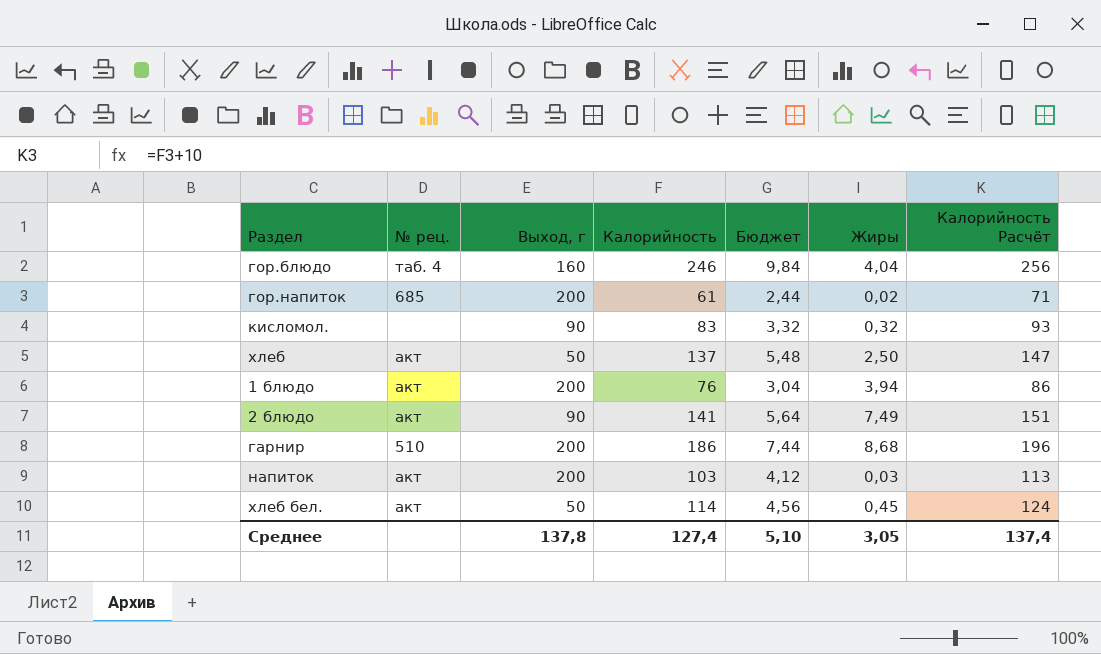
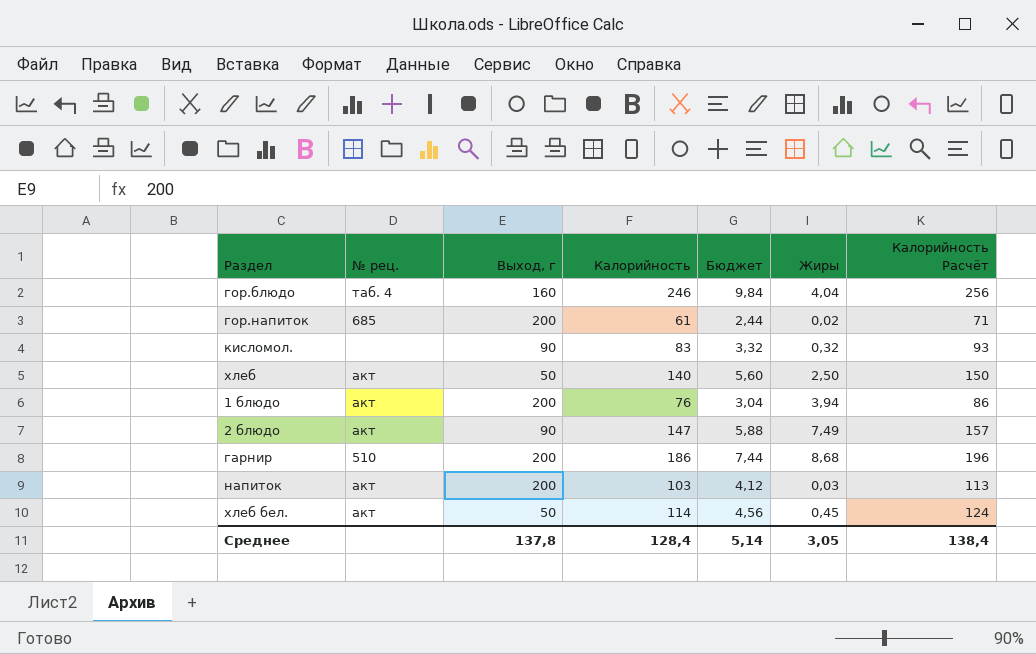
хлеб | Калорийность: 137 -> 140
хлеб | Бюджет: 5,48 -> 5,60
хлеб | Калорийность Расчёт: 147 -> 150
2 блюдо | Калорийность: 141 -> 147
2 блюдо | Бюджет: 5,64 -> 5,88
2 блюдо | Калорийность Расчёт: 151 -> 157
Среднее | Калорийность: 127,4 -> 128,4
Среднее | Бюджет: 5,10 -> 5,14
Среднее | Калорийность Расчёт: 137,4 -> 138,4

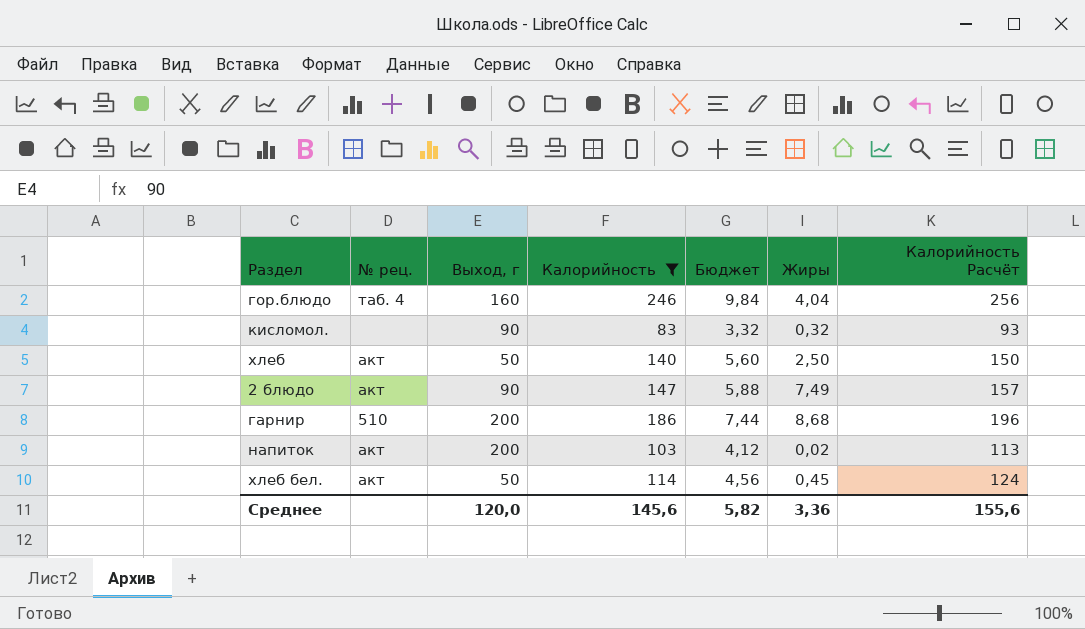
filter: none -> Калорийность >= 83
напиток | Жиры: 0,03 -> 0,02
Среднее | Выход, г: 137,8 -> 120,0
Среднее | Калорийность: 128,4 -> 145,6
Среднее | Бюджет: 5,14 -> 5,82
Среднее | Жиры: 3,05 -> 3,36
Среднее | Калорийность Расчёт: 138,4 -> 155,6

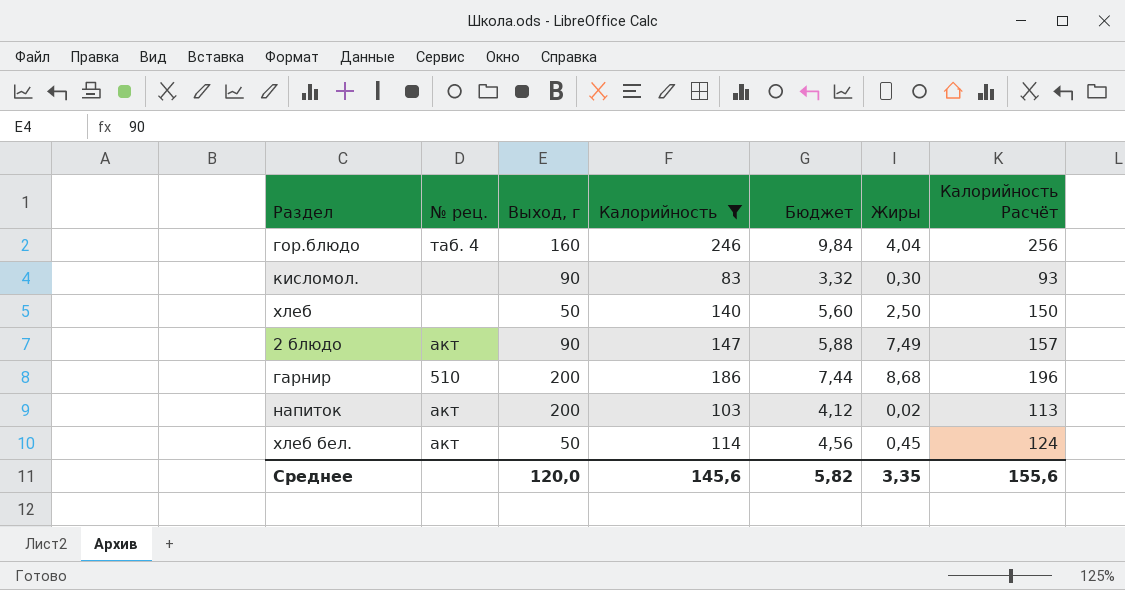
кисломол. | Жиры: 0,32 -> 0,30
хлеб | № рец.: акт -> none
Среднее | Жиры: 3,36 -> 3,35

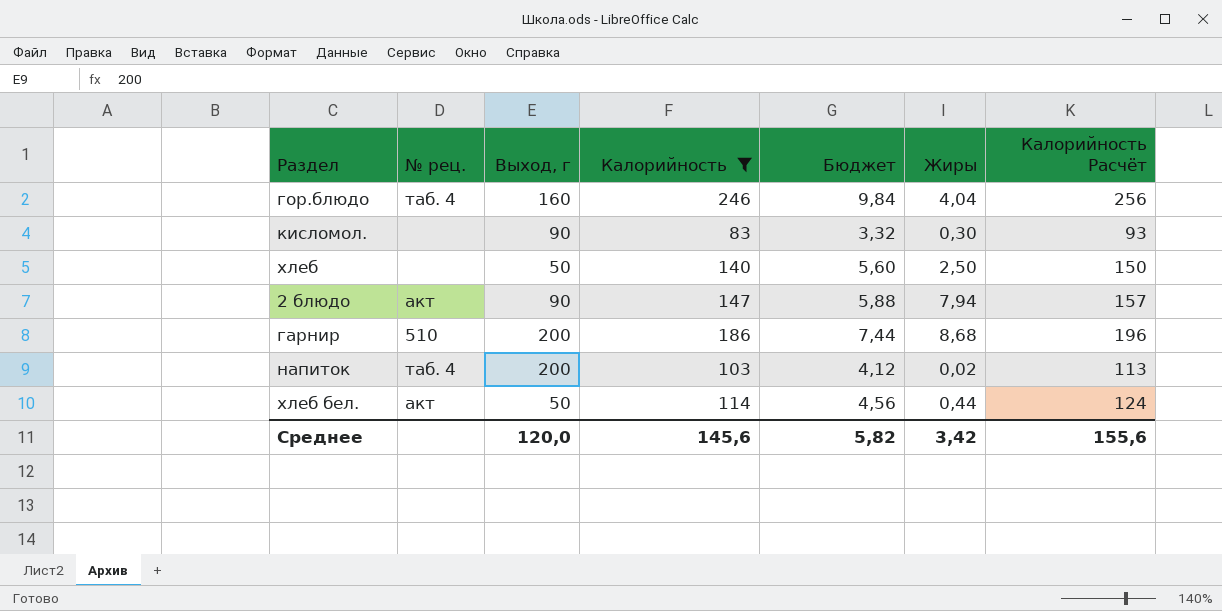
2 блюдо | Жиры: 7,49 -> 7,94
напиток | № рец.: акт -> таб. 4
хлеб бел. | Жиры: 0,45 -> 0,44
Среднее | Жиры: 3,35 -> 3,42

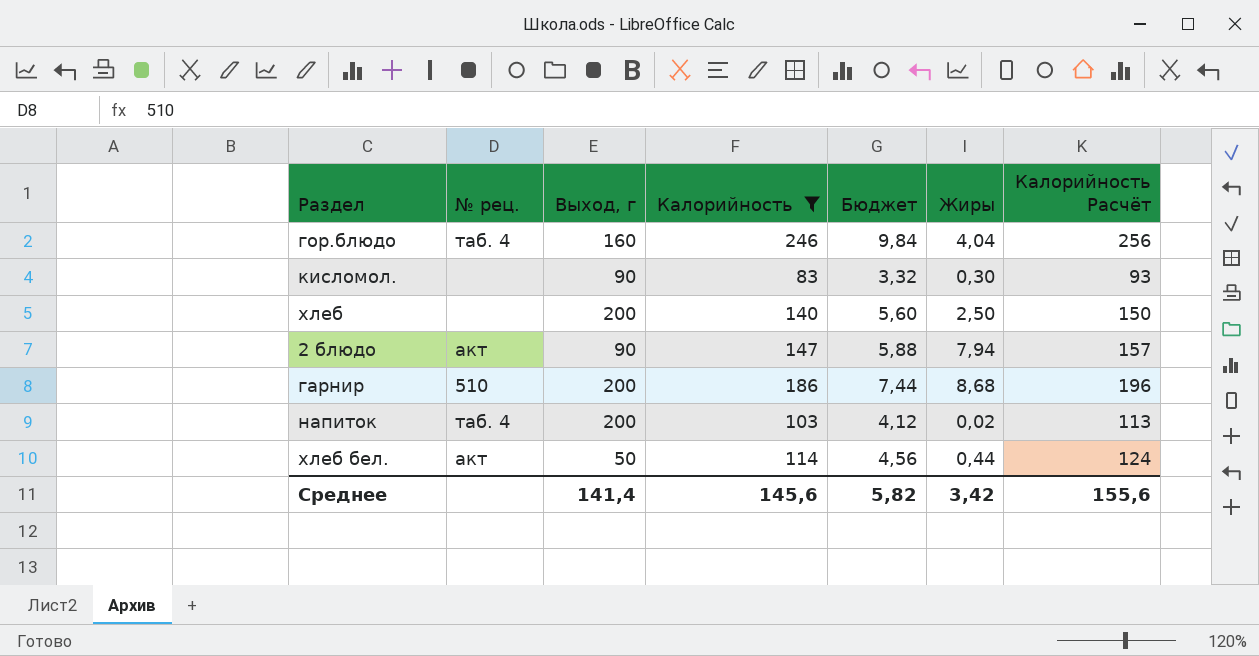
хлеб | Выход, г: 50 -> 200
Среднее | Выход, г: 120,0 -> 141,4

